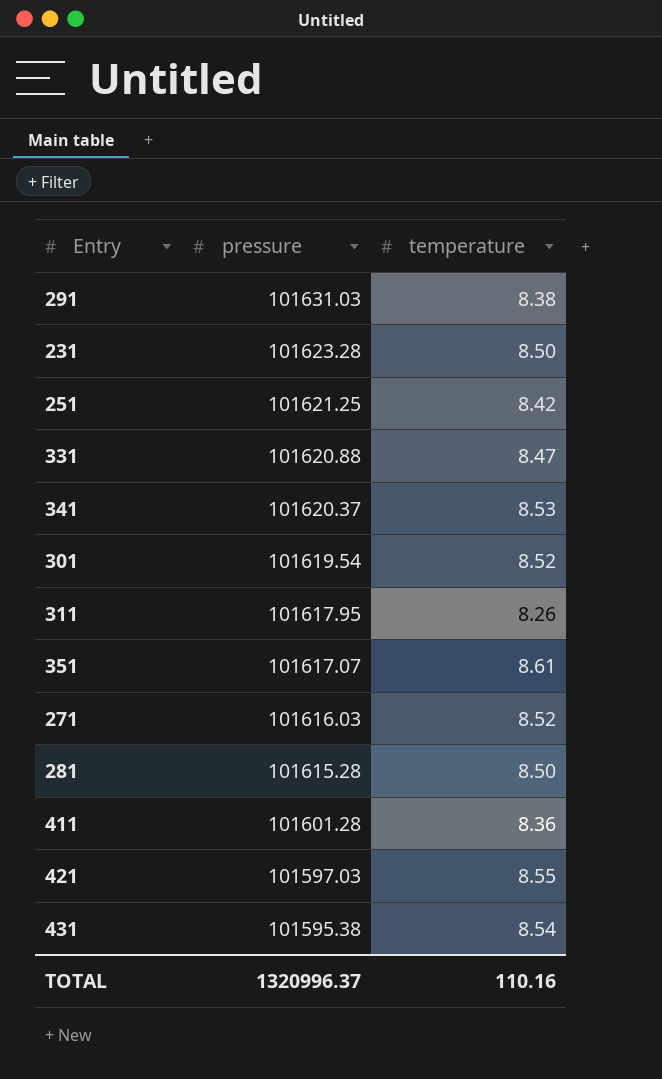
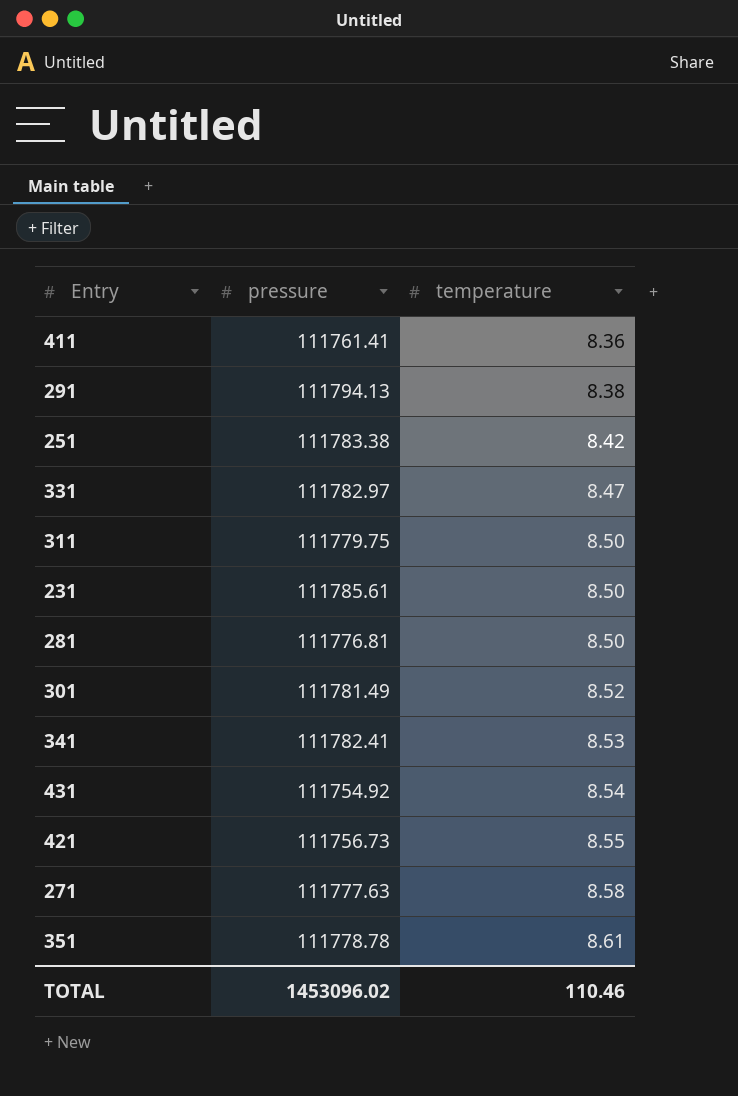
row order: pressure descending -> temperature ascending
411 | pressure: 101601.28 -> 111761.41
291 | pressure: 101631.03 -> 111794.13
251 | pressure: 101621.25 -> 111783.38
331 | pressure: 101620.88 -> 111782.97
311 | pressure: 101617.95 -> 111779.75
311 | temperature: 8.26 -> 8.50
231 | pressure: 101623.28 -> 111785.61
281 | pressure: 101615.28 -> 111776.81
301 | pressure: 101619.54 -> 111781.49
341 | pressure: 101620.37 -> 111782.41
431 | pressure: 101595.38 -> 111754.92
421 | pressure: 101597.03 -> 111756.73
271 | pressure: 101616.03 -> 111777.63
271 | temperature: 8.52 -> 8.58
351 | pressure: 101617.07 -> 111778.78
TOTAL | pressure: 1320996.37 -> 1453096.02
TOTAL | temperature: 110.16 -> 110.46

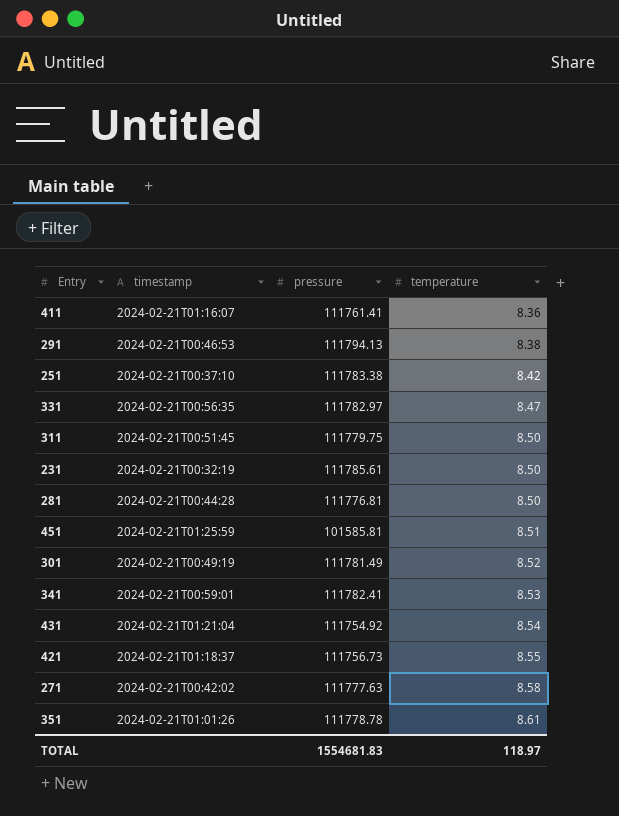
column timestamp | position: none -> 2
row 451: none -> 2024-02-21T01:25:59 | 101585.81 | 8.51
TOTAL | pressure: 1453096.02 -> 1554681.83
TOTAL | temperature: 110.46 -> 118.97

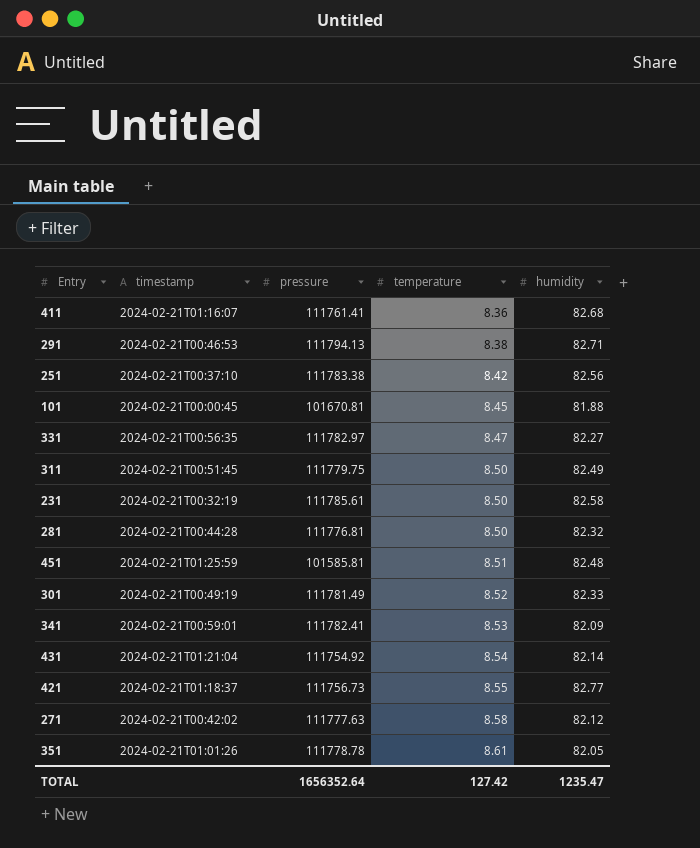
column humidity | position: none -> 5
row 101: none -> 2024-02-21T00:00:45 | 101670.81 | 8.45 | 81.88
TOTAL | pressure: 1554681.83 -> 1656352.64
TOTAL | temperature: 118.97 -> 127.42

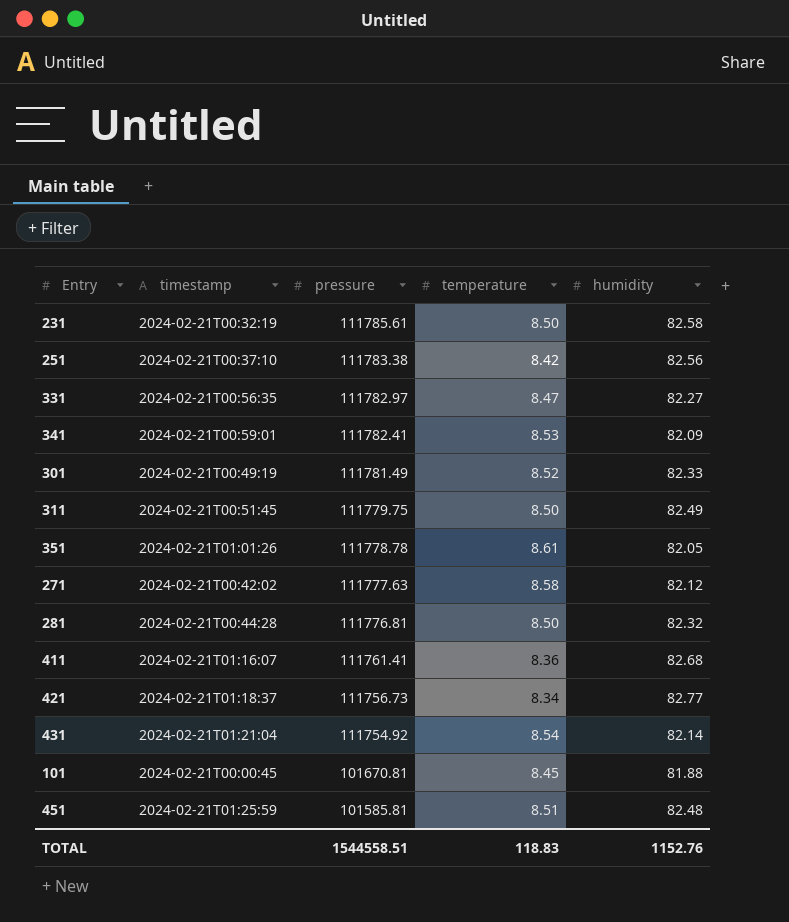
row order: temperature ascending -> pressure descending
row 291: 2024-02-21T00:46:53 | 111794.13 | 8.38 | 82.71 -> none
421 | temperature: 8.55 -> 8.34
TOTAL | pressure: 1656352.64 -> 1544558.51
TOTAL | temperature: 127.42 -> 118.83
TOTAL | humidity: 1235.47 -> 1152.76

